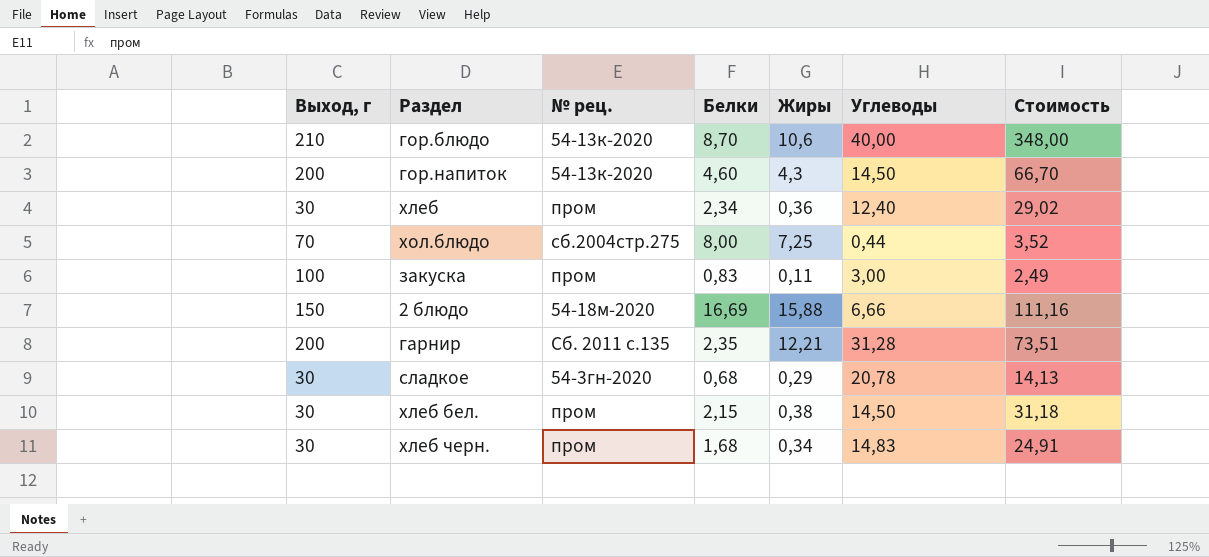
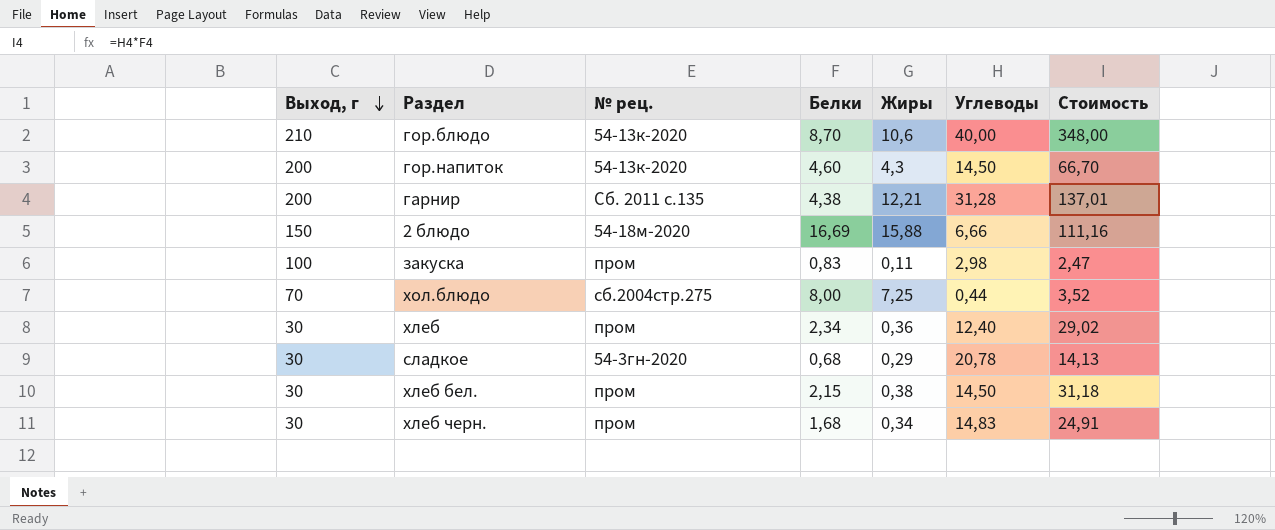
row order: none -> Выход, г descending
гарнир | Белки: 2,35 -> 4,38
гарнир | Стоимость: 73,51 -> 137,01
закуска | Углеводы: 3,00 -> 2,98
закуска | Стоимость: 2,49 -> 2,47

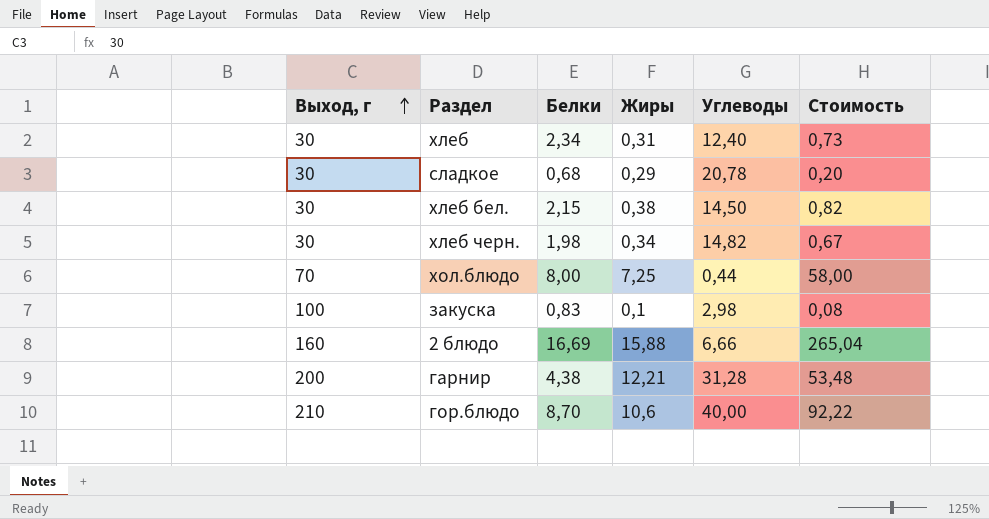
row order: Выход, г descending -> Выход, г ascending
column № рец. | position: 3 -> none
column Стоимость | formula: [Белки] * [Углеводы] -> [Белки] * [Жиры]
row гор.напиток: 200 | 54-13к-2020 | 4,60 | 4,3 | 14,50 | 66,70 -> none
хлеб | Жиры: 0,36 -> 0,31
хлеб черн. | Белки: 1,68 -> 1,98
хлеб черн. | Углеводы: 14,83 -> 14,82
закуска | Жиры: 0,11 -> 0,1
2 блюдо | Выход, г: 150 -> 160

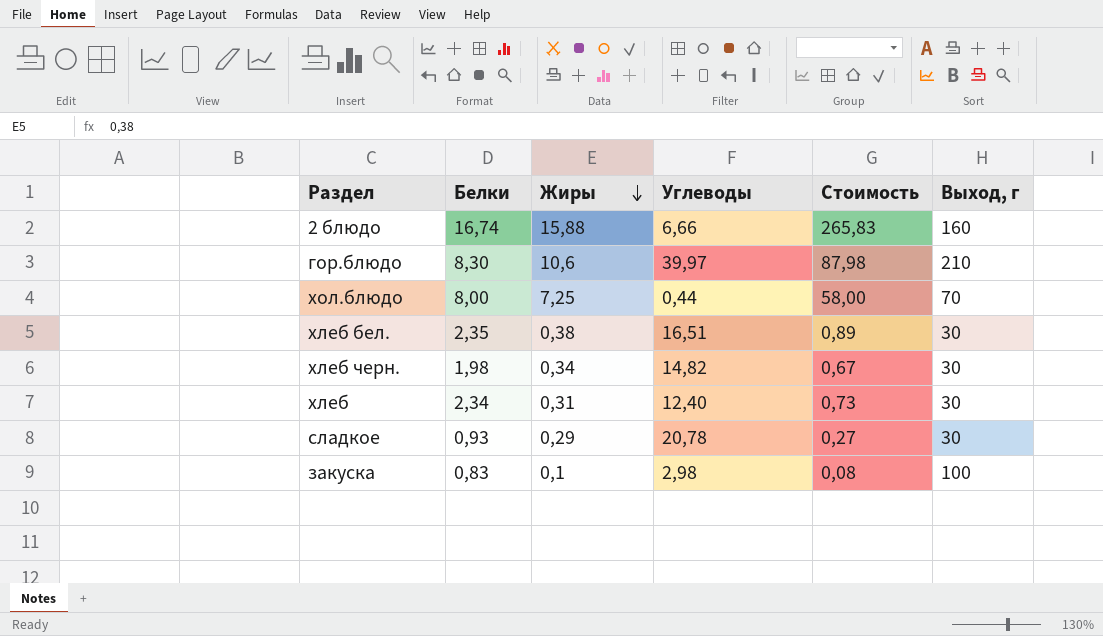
row order: Выход, г ascending -> Жиры descending
column Выход, г | position: 1 -> 6
row гарнир: 200 | 4,38 | 12,21 | 31,28 | 53,48 -> none
2 блюдо | Белки: 16,69 -> 16,74
2 блюдо | Стоимость: 265,04 -> 265,83
гор.блюдо | Белки: 8,70 -> 8,30
гор.блюдо | Углеводы: 40,00 -> 39,97
гор.блюдо | Стоимость: 92,22 -> 87,98
хлеб бел. | Белки: 2,15 -> 2,35
хлеб бел. | Углеводы: 14,50 -> 16,51
хлеб бел. | Стоимость: 0,82 -> 0,89
сладкое | Белки: 0,68 -> 0,93
сладкое | Стоимость: 0,20 -> 0,27

